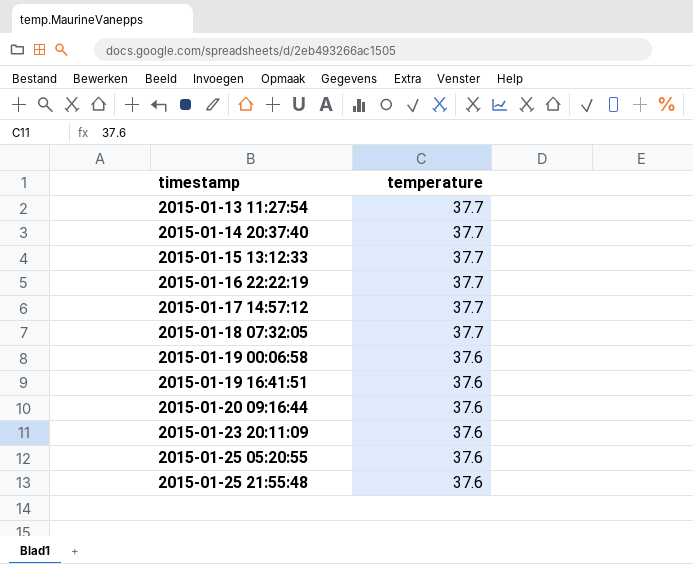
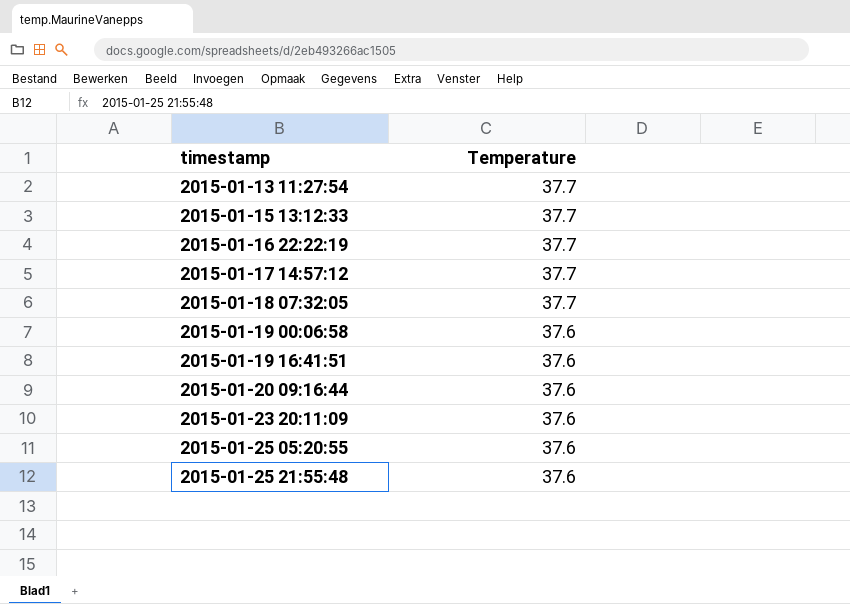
column name: temperature -> Temperature
row 2015-01-14 20:37:40: 37.7 -> none

